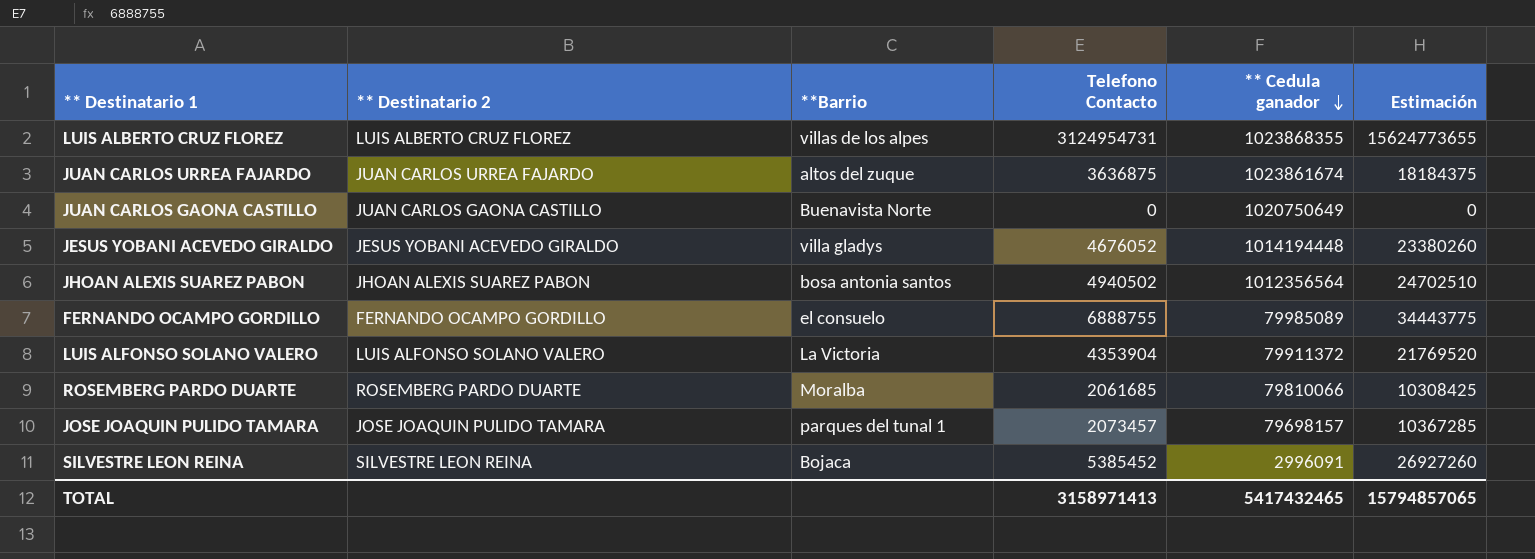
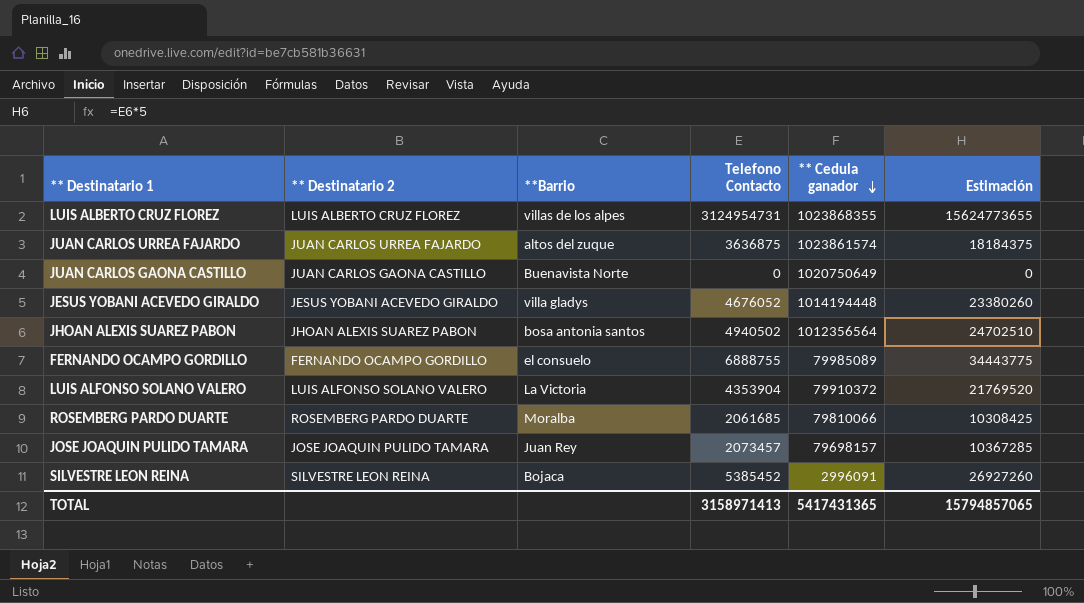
JUAN CARLOS URREA FAJARDO | ** Cedula ganador: 1023861674 -> 1023861574
LUIS ALFONSO SOLANO VALERO | ** Cedula ganador: 79911372 -> 79910372
JOSE JOAQUIN PULIDO TAMARA | **Barrio: parques del tunal 1 -> Juan Rey
TOTAL | ** Cedula ganador: 5417432465 -> 5417431365

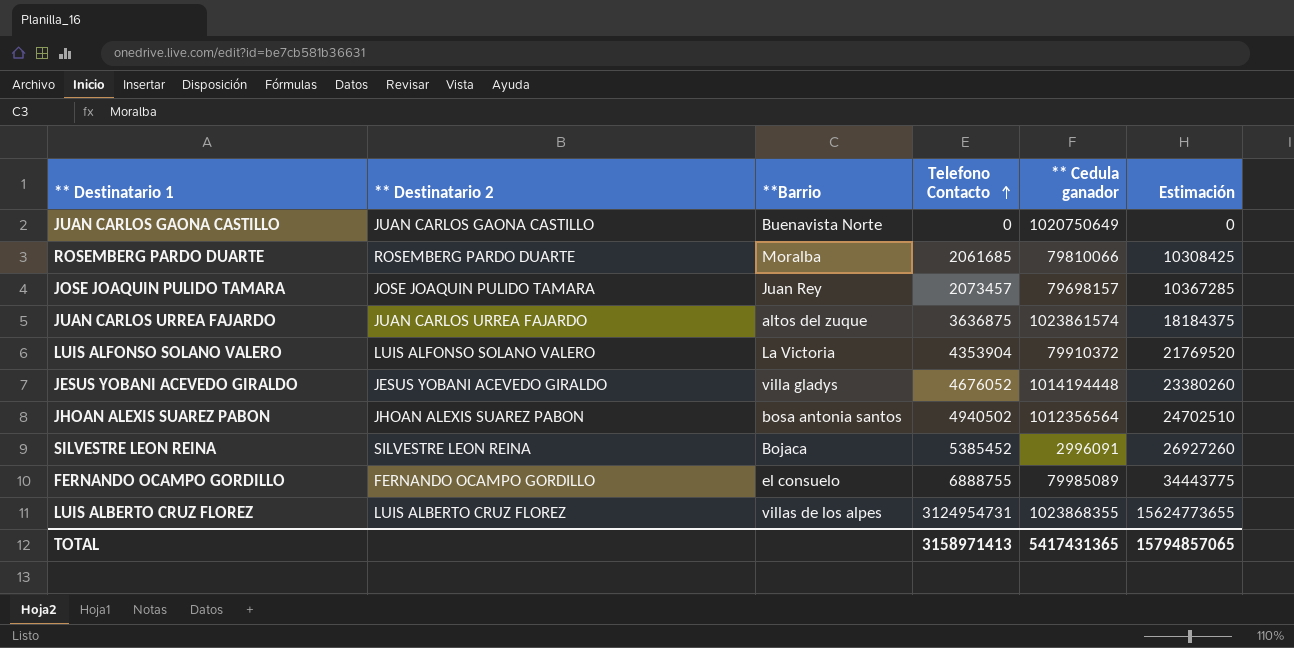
row order: ** Cedula ganador descending -> Telefono Contacto ascending

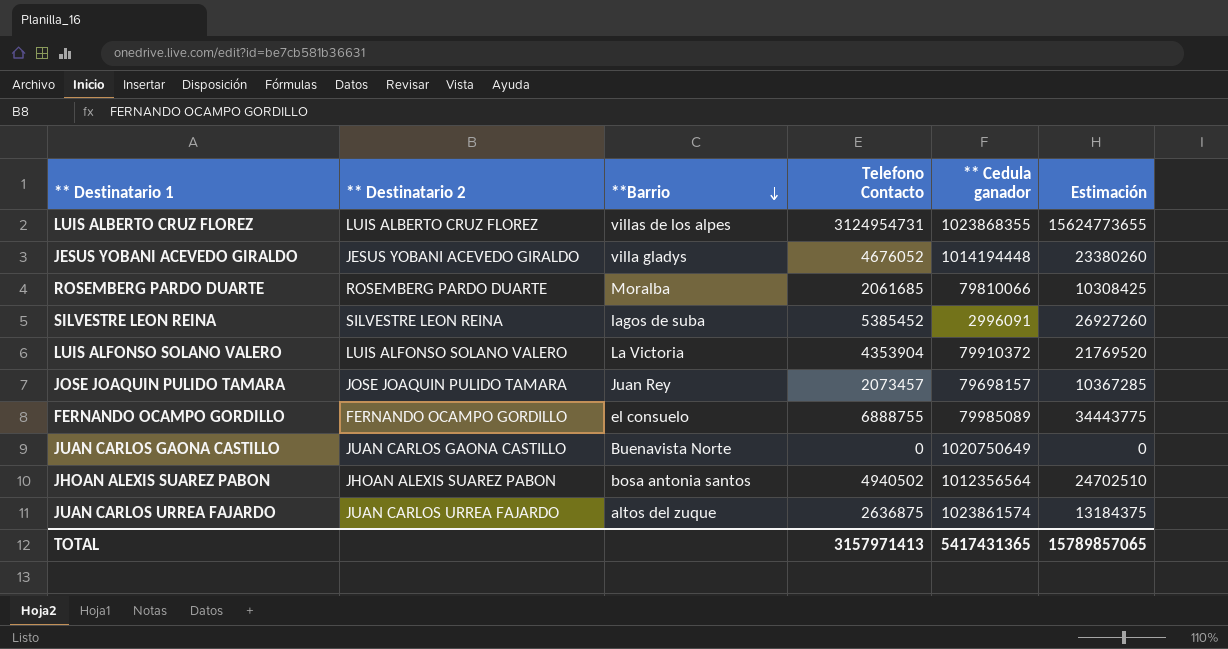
row order: Telefono Contacto ascending -> **Barrio descending
SILVESTRE LEON REINA | **Barrio: Bojaca -> lagos de suba
JUAN CARLOS URREA FAJARDO | Telefono Contacto: 3636875 -> 2636875
JUAN CARLOS URREA FAJARDO | Estimación: 18184375 -> 13184375
TOTAL | Telefono Contacto: 3158971413 -> 3157971413
TOTAL | Estimación: 15794857065 -> 15789857065

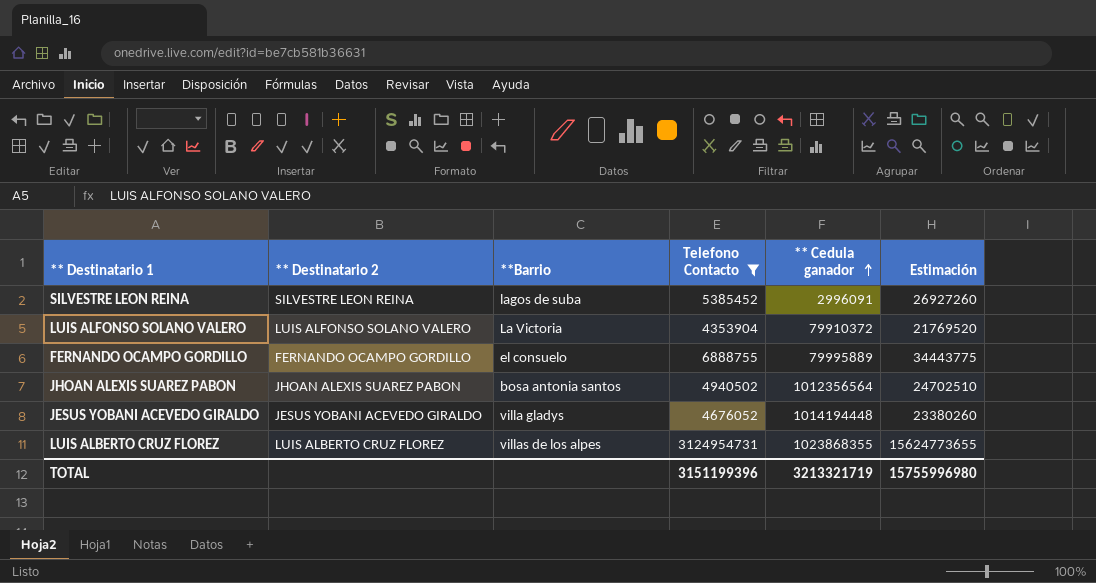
filter: none -> Telefono Contacto >= 4353904
row order: **Barrio descending -> ** Cedula ganador ascending
FERNANDO OCAMPO GORDILLO | ** Cedula ganador: 79985089 -> 79995889
TOTAL | Telefono Contacto: 3157971413 -> 3151199396
TOTAL | ** Cedula ganador: 5417431365 -> 3213321719
TOTAL | Estimación: 15789857065 -> 15755996980

